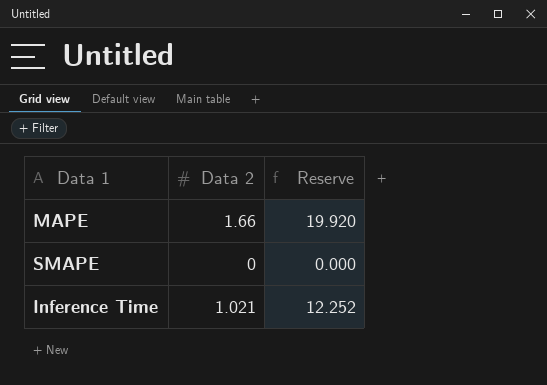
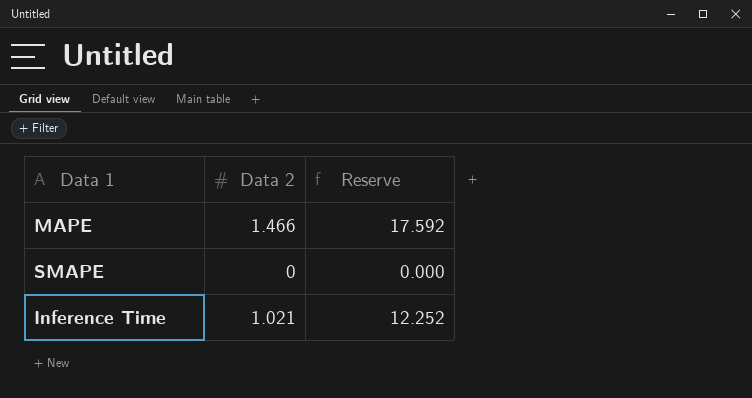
MAPE | Data 2: 1.66 -> 1.466
MAPE | Reserve: 19.920 -> 17.592

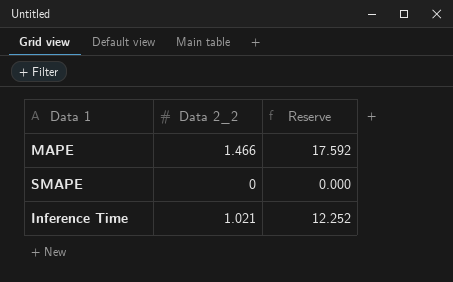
column name: Data 2 -> Data 2_2

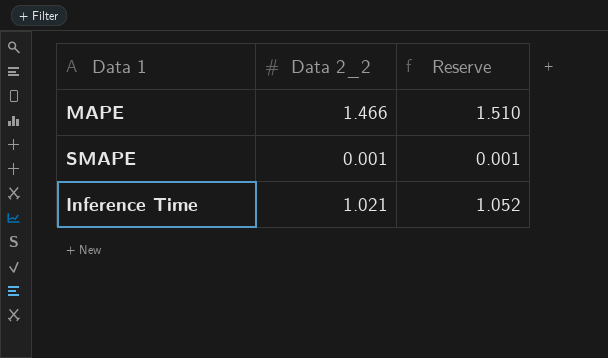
column Reserve | formula: [Data 2_2] * 12 -> [Data 2_2] * 1.03
SMAPE | Data 2_2: 0 -> 0.001

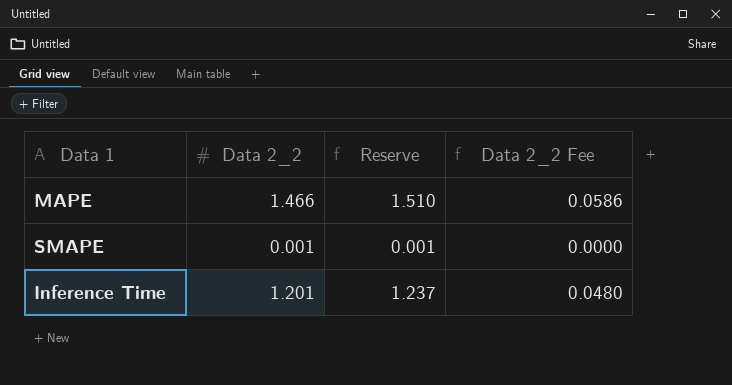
column Data 2_2 Fee | formula: none -> [Data 2_2] * 0.04
Inference Time | Data 2_2: 1.021 -> 1.201
Inference Time | Reserve: 1.052 -> 1.237

